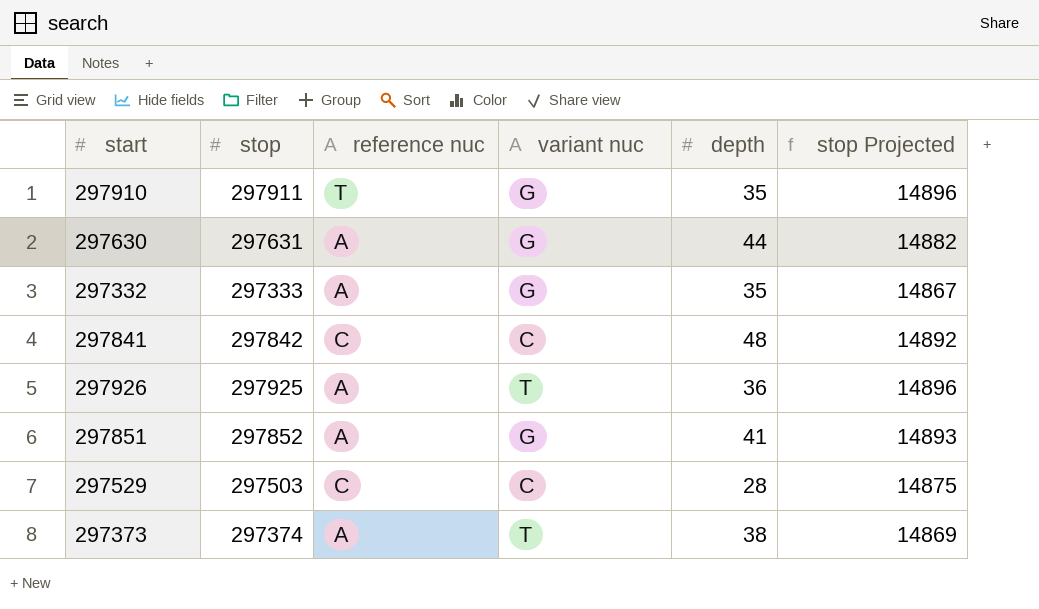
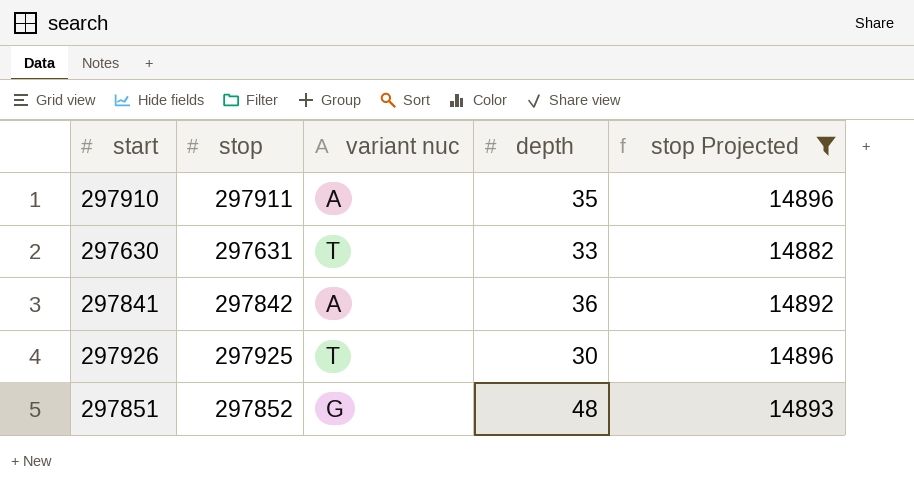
filter: none -> stop Projected >= 14882
column reference nuc | position: 3 -> none
297910 | variant nuc: G -> A
297630 | variant nuc: G -> T
297630 | depth: 44 -> 33
297841 | variant nuc: C -> A
297841 | depth: 48 -> 36
297926 | depth: 36 -> 30
297851 | depth: 41 -> 48

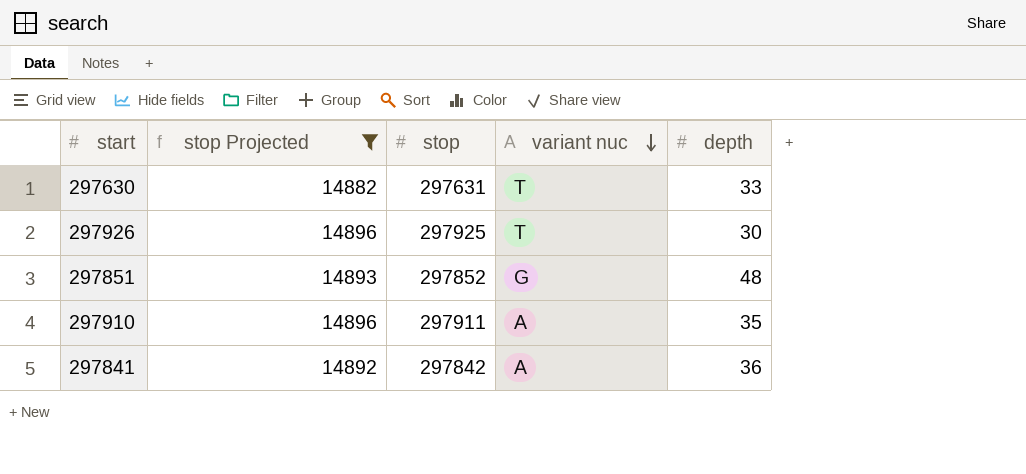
row order: none -> variant nuc descending
column stop Projected | position: 5 -> 2

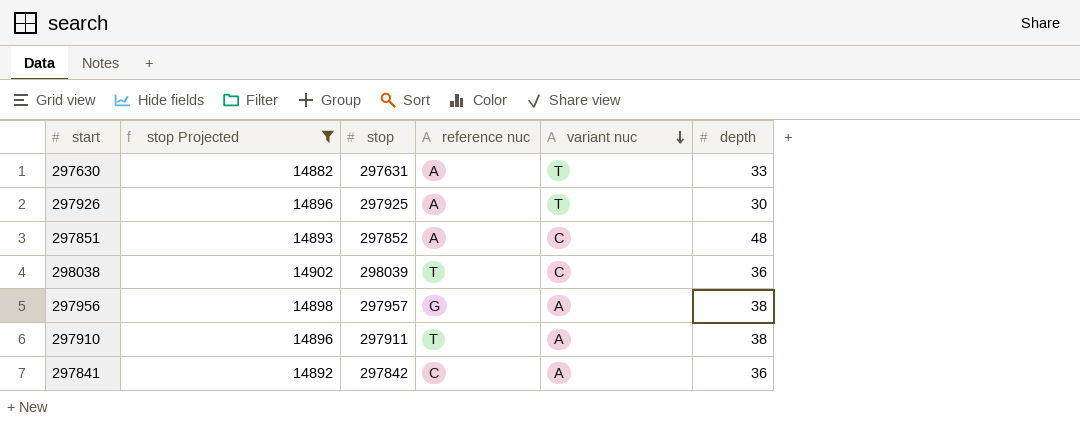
column reference nuc | position: none -> 4
297851 | variant nuc: G -> C
row 298038: none -> 14902 | 298039 | T | C | 36
row 297956: none -> 14898 | 297957 | G | A | 38
297910 | depth: 35 -> 38

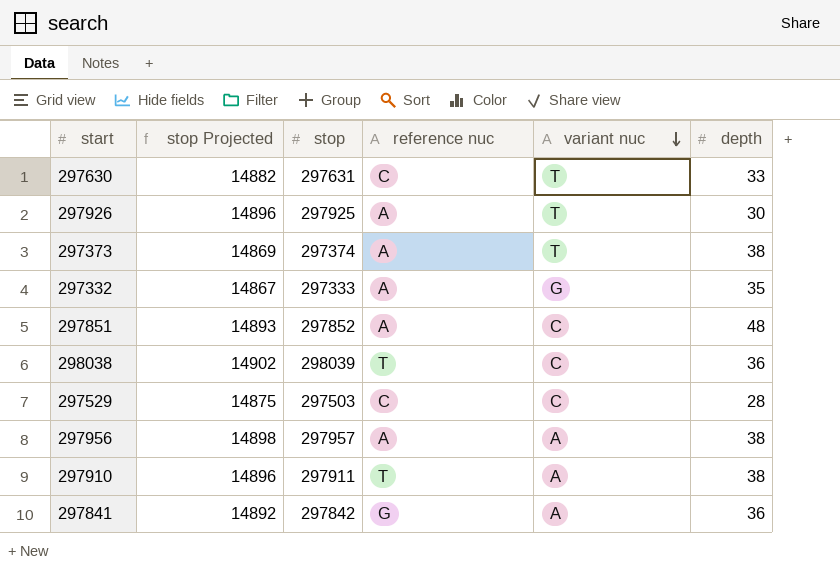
filter: stop Projected >= 14882 -> none
297630 | reference nuc: A -> C
297956 | reference nuc: G -> A
297841 | reference nuc: C -> G

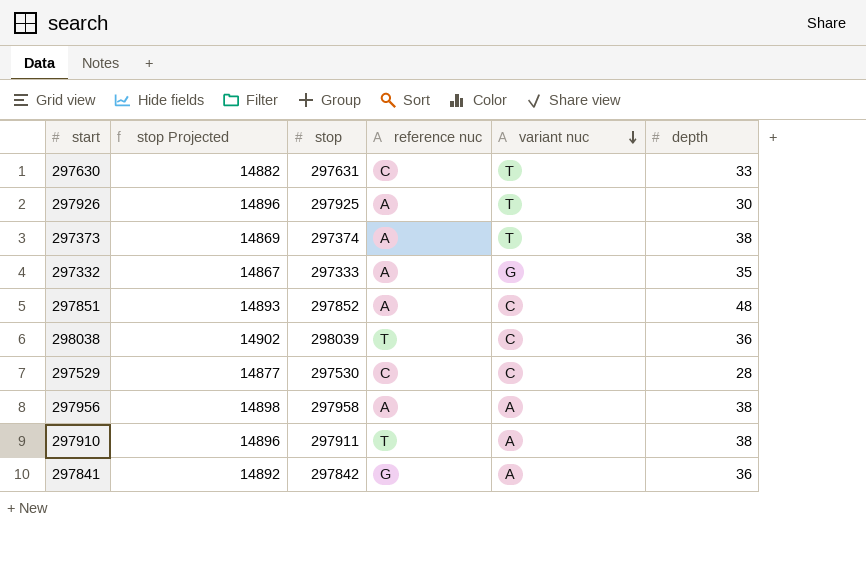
297529 | stop Projected: 14875 -> 14877
297529 | stop: 297503 -> 297530
297956 | stop: 297957 -> 297958

